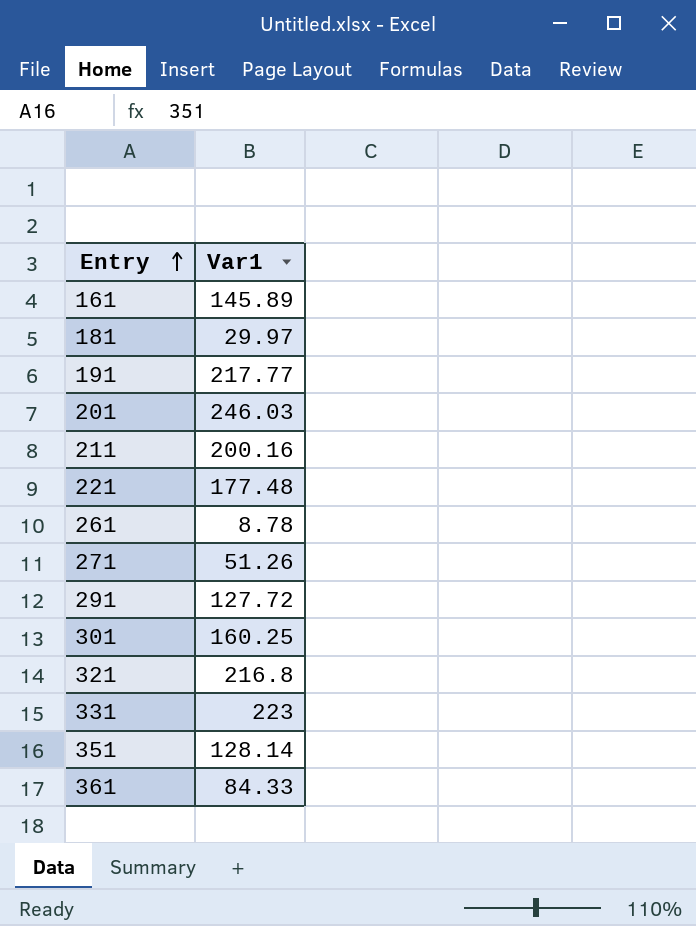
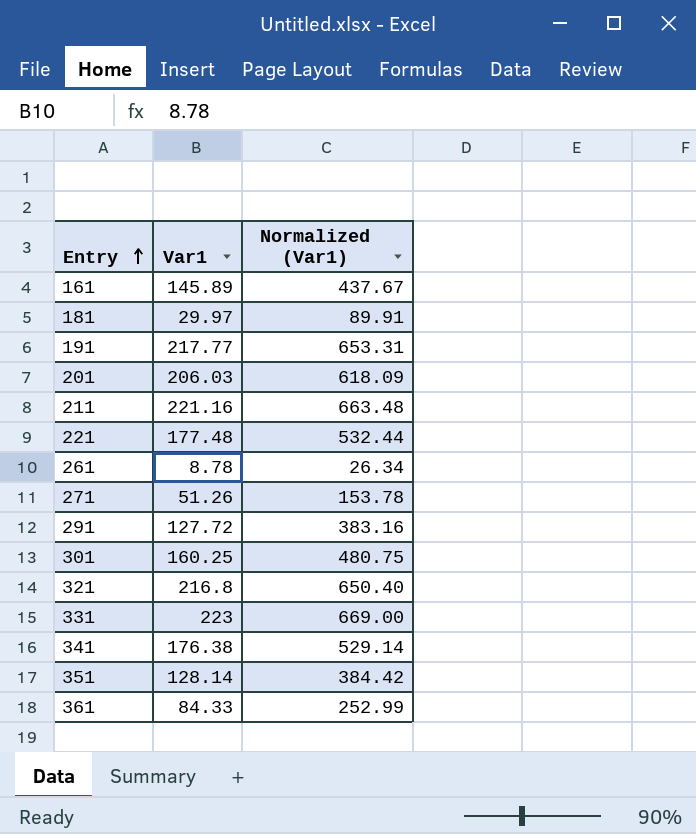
column Normalized (Var1) | formula: none -> [Var1] * 3
201 | Var1: 246.03 -> 206.03
211 | Var1: 200.16 -> 221.16
row 341: none -> 176.38 | 529.14

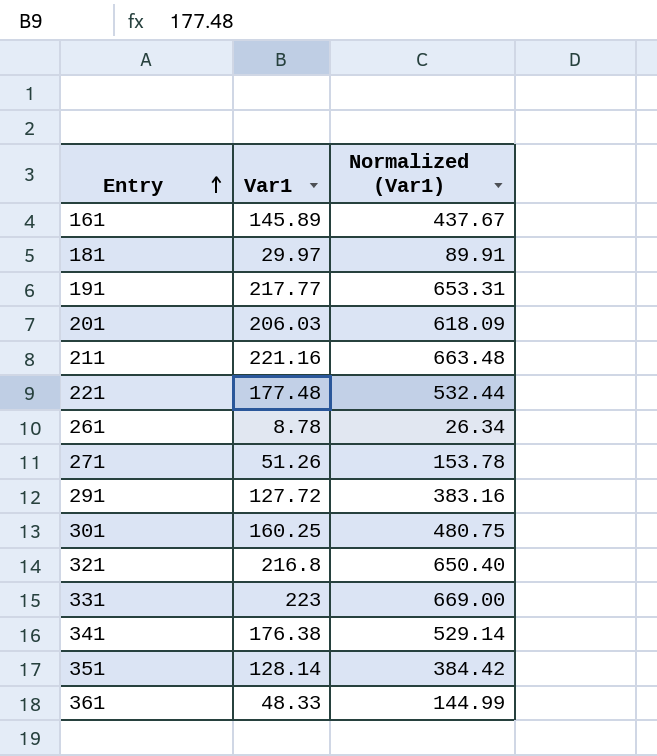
361 | Var1: 84.33 -> 48.33
361 | Normalized (Var1): 252.99 -> 144.99

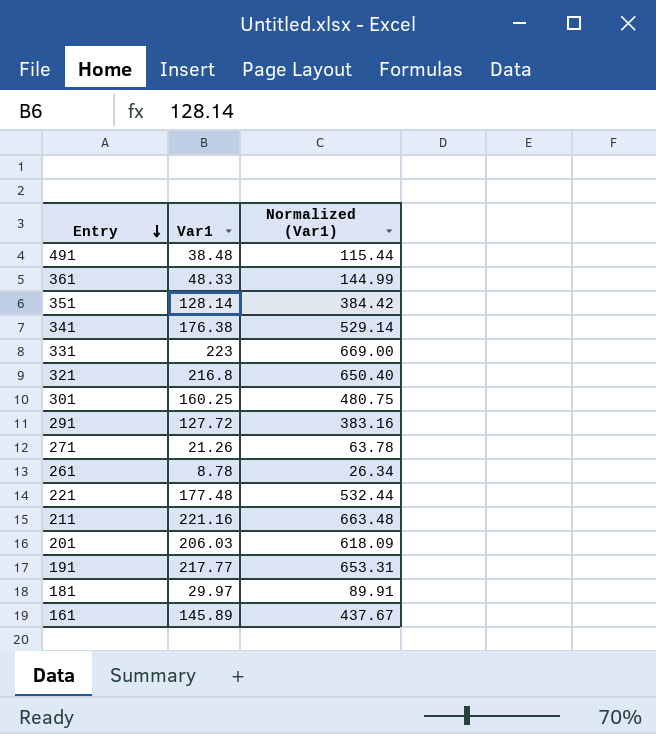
row order: Entry ascending -> Entry descending
row 491: none -> 38.48 | 115.44
271 | Var1: 51.26 -> 21.26
271 | Normalized (Var1): 153.78 -> 63.78

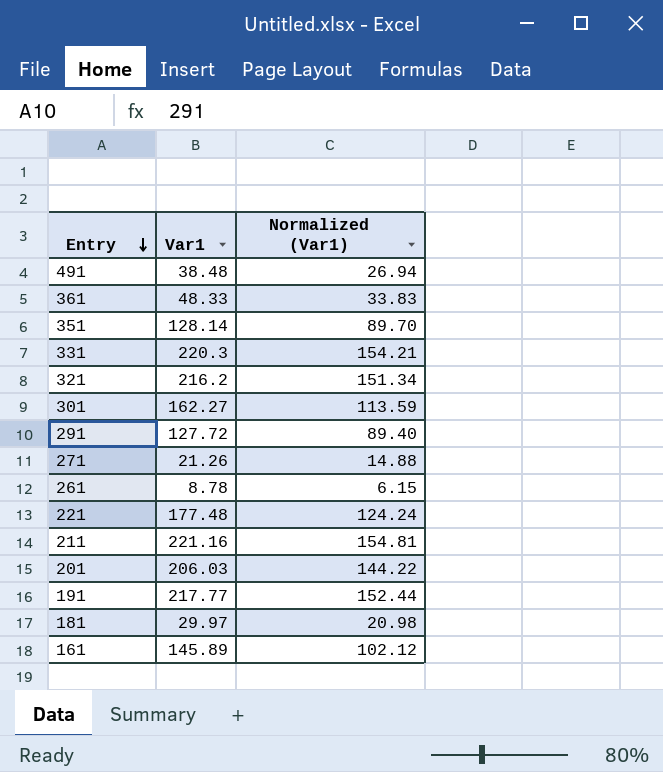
column Normalized (Var1) | formula: [Var1] * 3 -> [Var1] * 0.7
row 341: 176.38 | 529.14 -> none
331 | Var1: 223 -> 220.3
321 | Var1: 216.8 -> 216.2
301 | Var1: 160.25 -> 162.27

